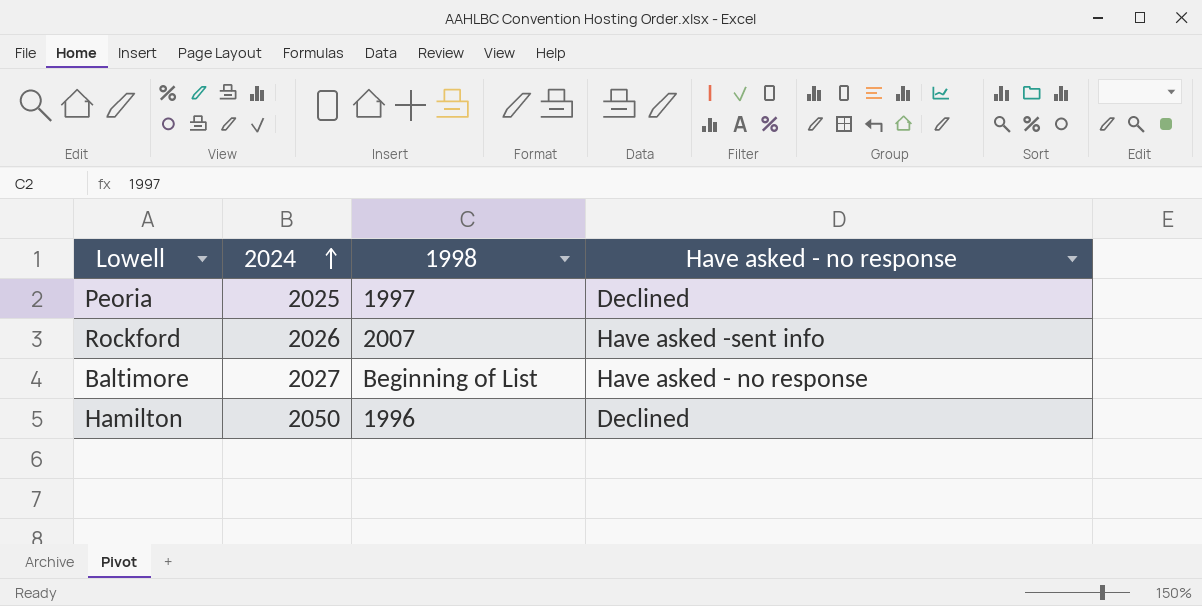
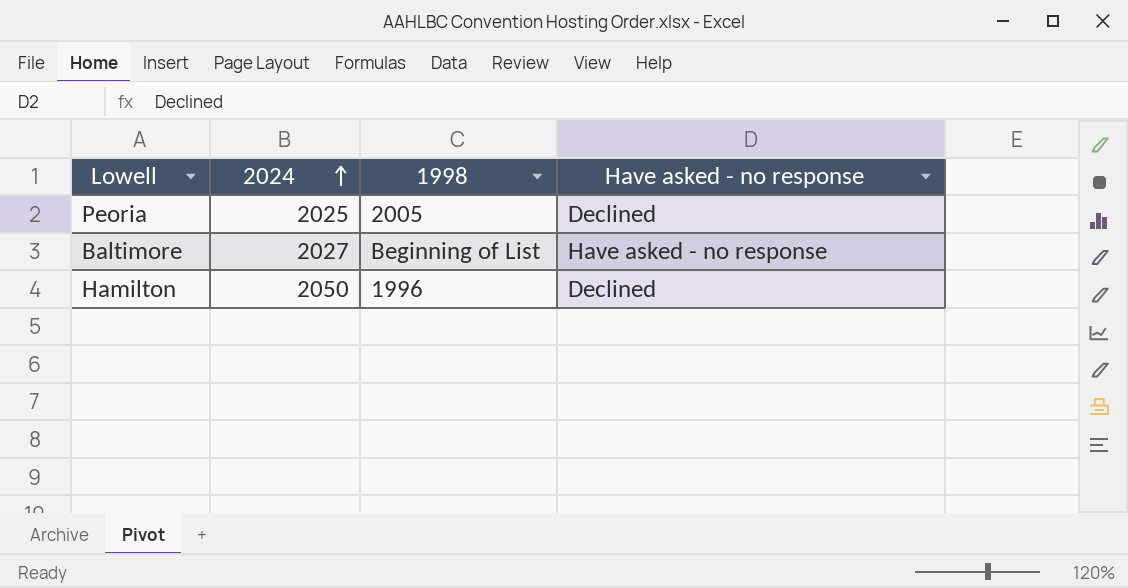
row Rockford: 2026 | 2007 | Have asked -sent info -> none
Peoria | 1998: 1997 -> 2005

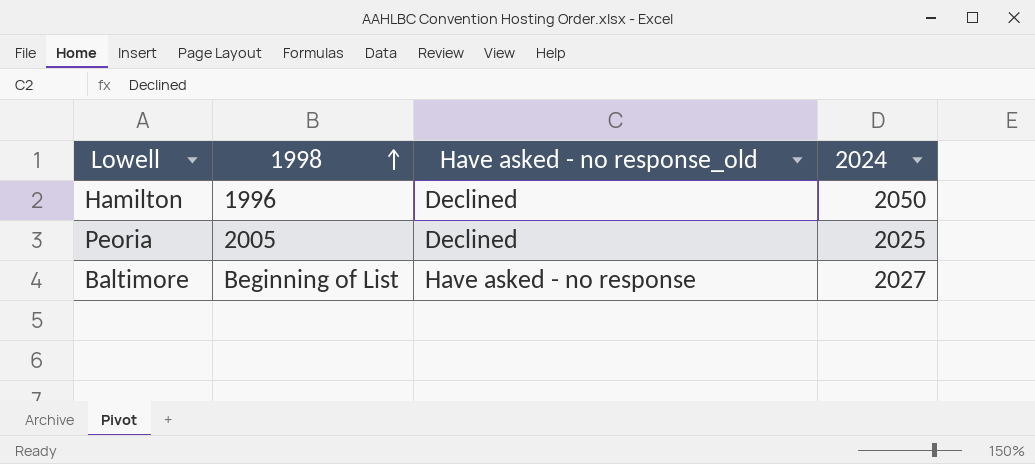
row order: 2024 ascending -> 1998 ascending
column name: Have asked - no response -> Have asked - no response_old
column 2024 | position: 2 -> 4

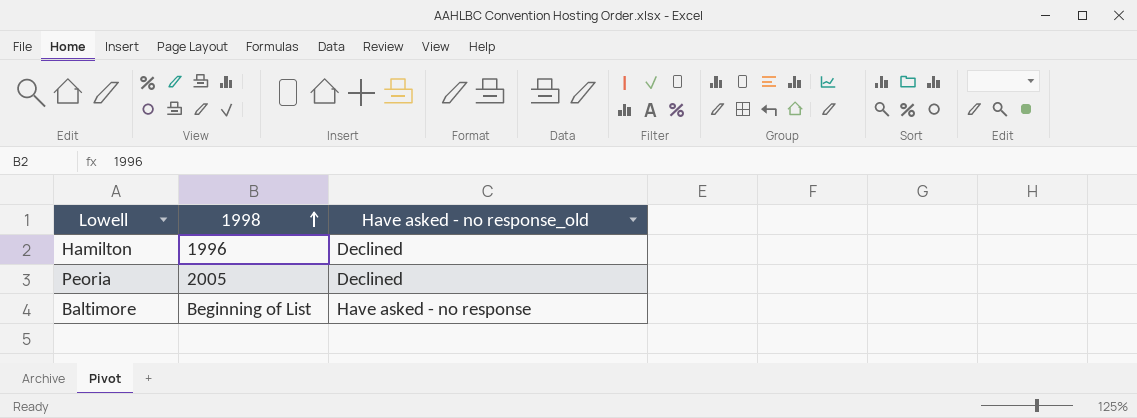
column 2024 | position: 4 -> none

